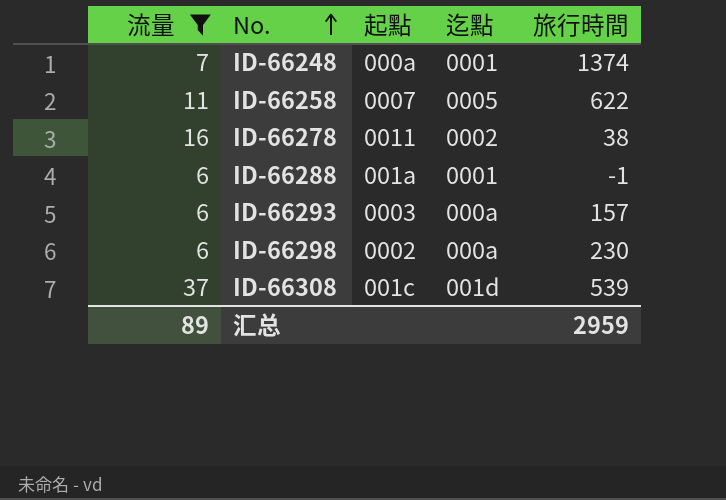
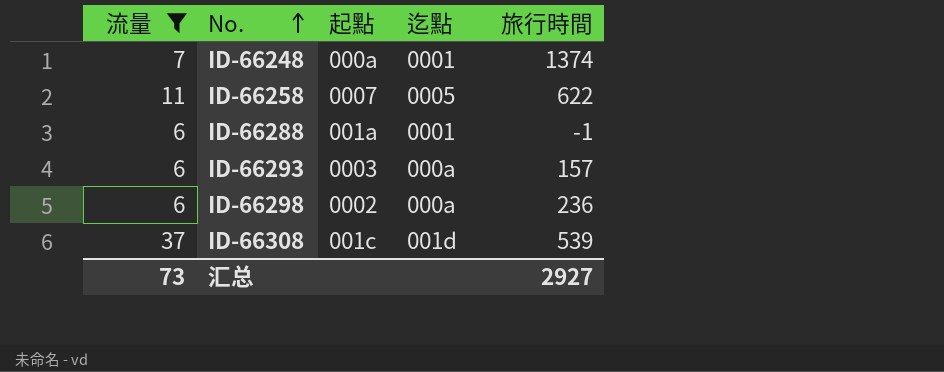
row ID-66278: 16 | 0011 | 0002 | 38 -> none
ID-66298 | 旅行時間: 230 -> 236
汇总 | 流量: 89 -> 73
汇总 | 旅行時間: 2959 -> 2927

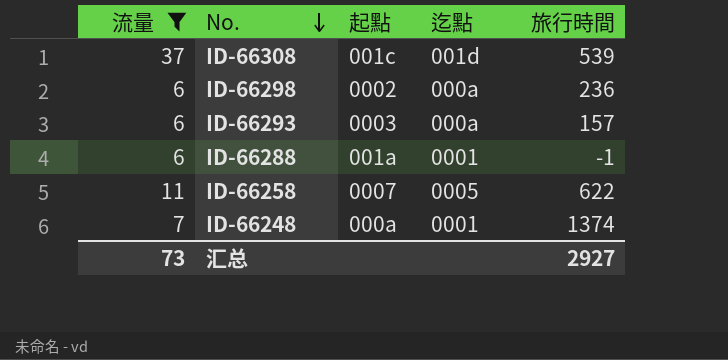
row order: No. ascending -> No. descending

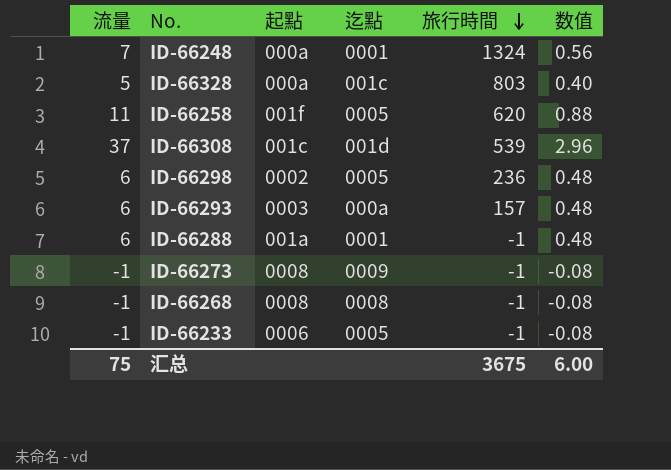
filter: 流量 >= 6 -> none
row order: No. descending -> 旅行時間 descending
column 数值 | formula: none -> [流量] * 0.08
ID-66248 | 旅行時間: 1374 -> 1324
ID-66258 | 起點: 0007 -> 001f
ID-66258 | 旅行時間: 622 -> 620
ID-66298 | 迄點: 000a -> 0005
汇总 | 流量: 73 -> 75
汇总 | 旅行時間: 2927 -> 3675

